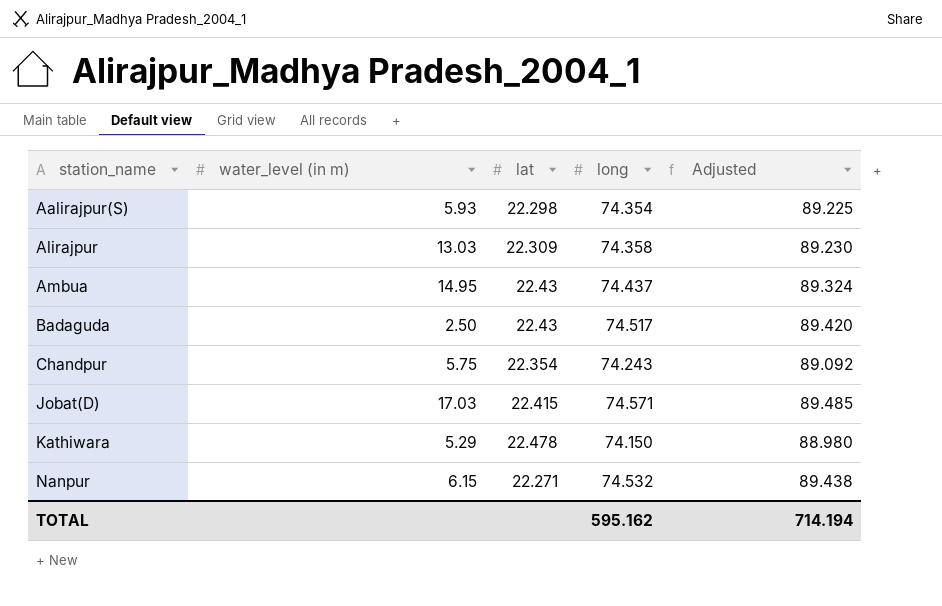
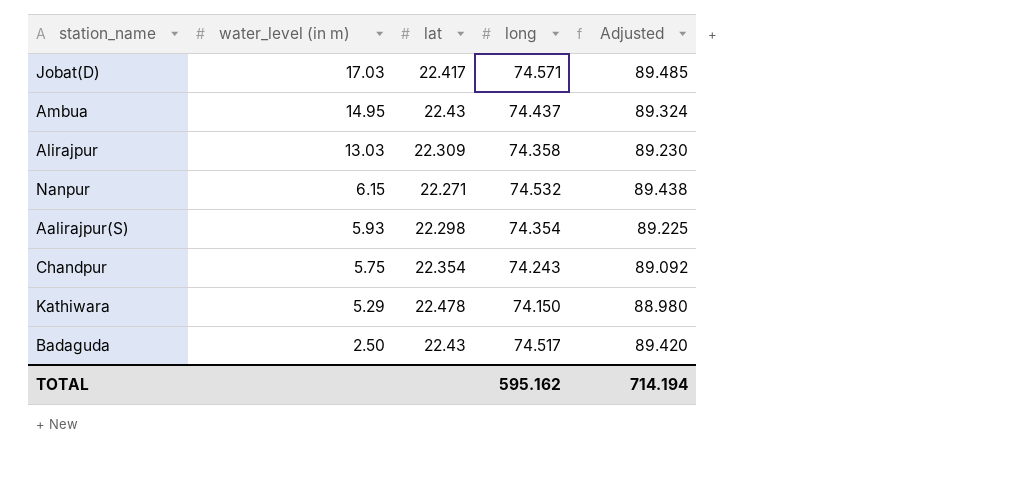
row order: station_name ascending -> water_level (in m) descending
Jobat(D) | lat: 22.415 -> 22.417

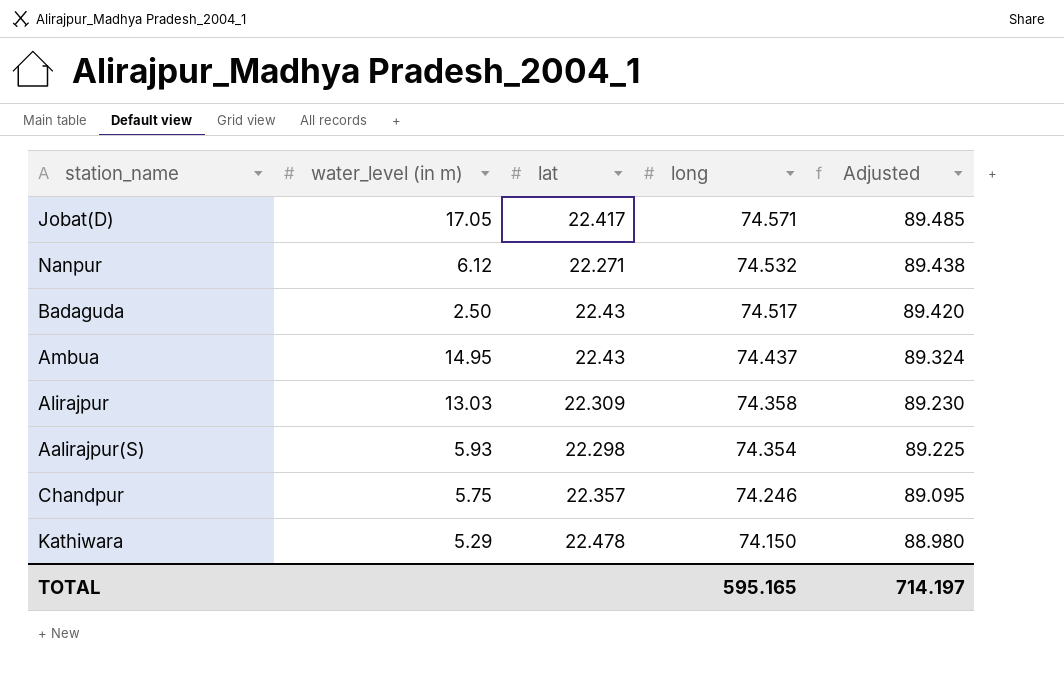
row order: water_level (in m) descending -> long descending
Jobat(D) | water_level (in m): 17.03 -> 17.05
Nanpur | water_level (in m): 6.15 -> 6.12
Chandpur | lat: 22.354 -> 22.357
Chandpur | long: 74.243 -> 74.246
Chandpur | Adjusted: 89.092 -> 89.095
TOTAL | long: 595.162 -> 595.165
TOTAL | Adjusted: 714.194 -> 714.197

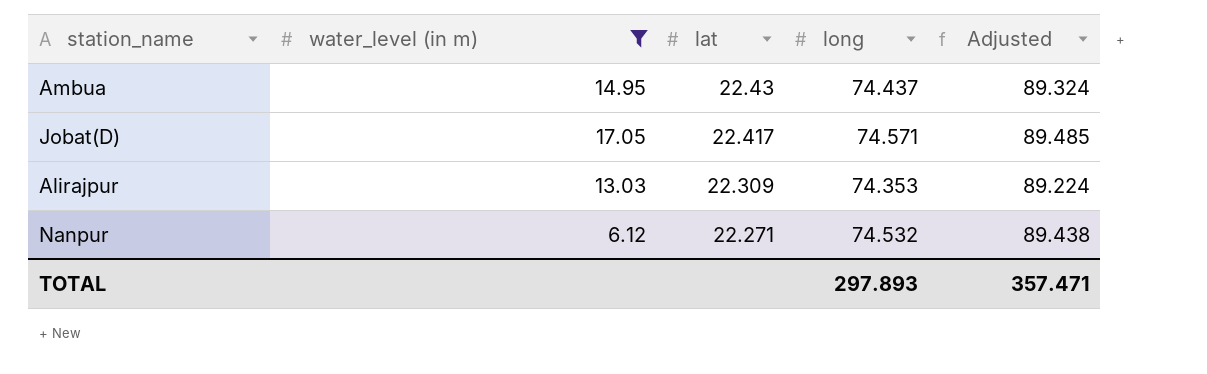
filter: none -> water_level (in m) >= 6.12
row order: long descending -> lat descending
Alirajpur | long: 74.358 -> 74.353
Alirajpur | Adjusted: 89.230 -> 89.224
TOTAL | long: 595.165 -> 297.893
TOTAL | Adjusted: 714.197 -> 357.471

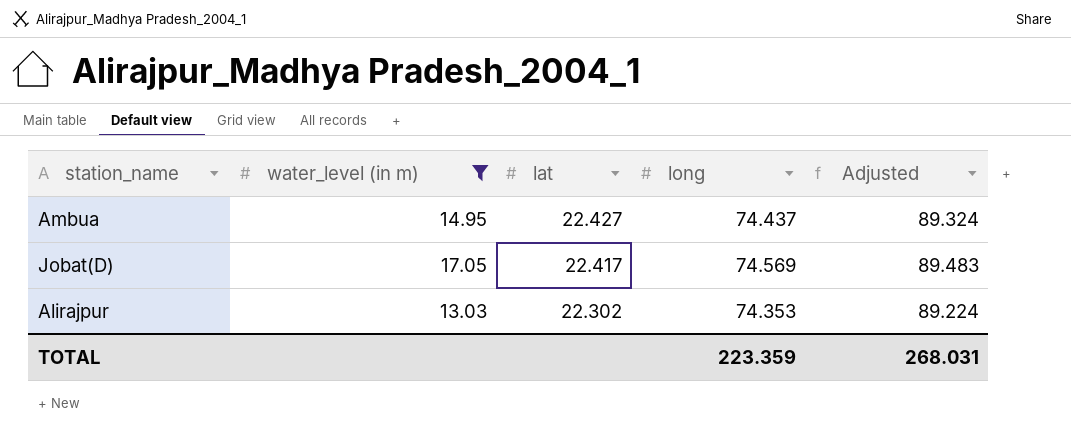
row Nanpur: 6.12 | 22.271 | 74.532 | 89.438 -> none
Ambua | lat: 22.43 -> 22.427
Jobat(D) | long: 74.571 -> 74.569
Jobat(D) | Adjusted: 89.485 -> 89.483
Alirajpur | lat: 22.309 -> 22.302
TOTAL | long: 297.893 -> 223.359
TOTAL | Adjusted: 357.471 -> 268.031

